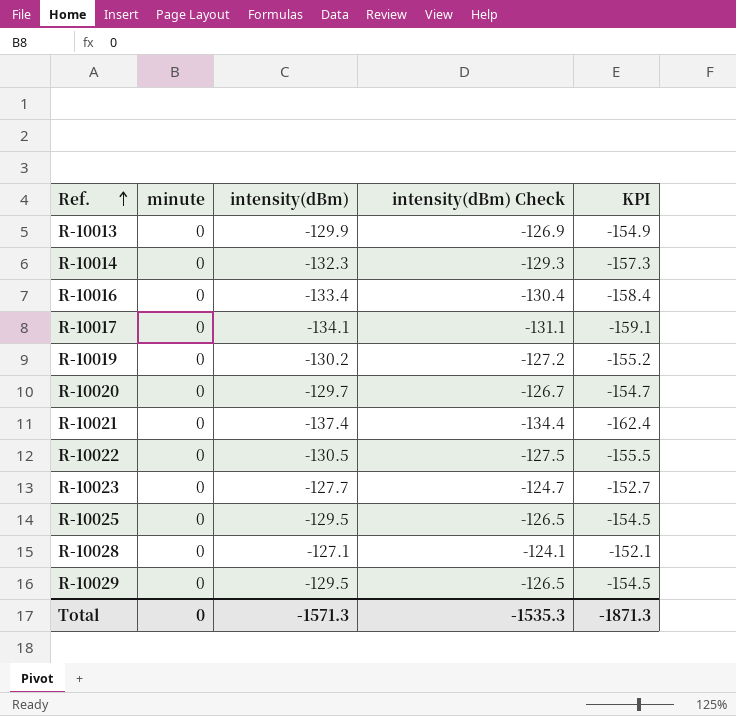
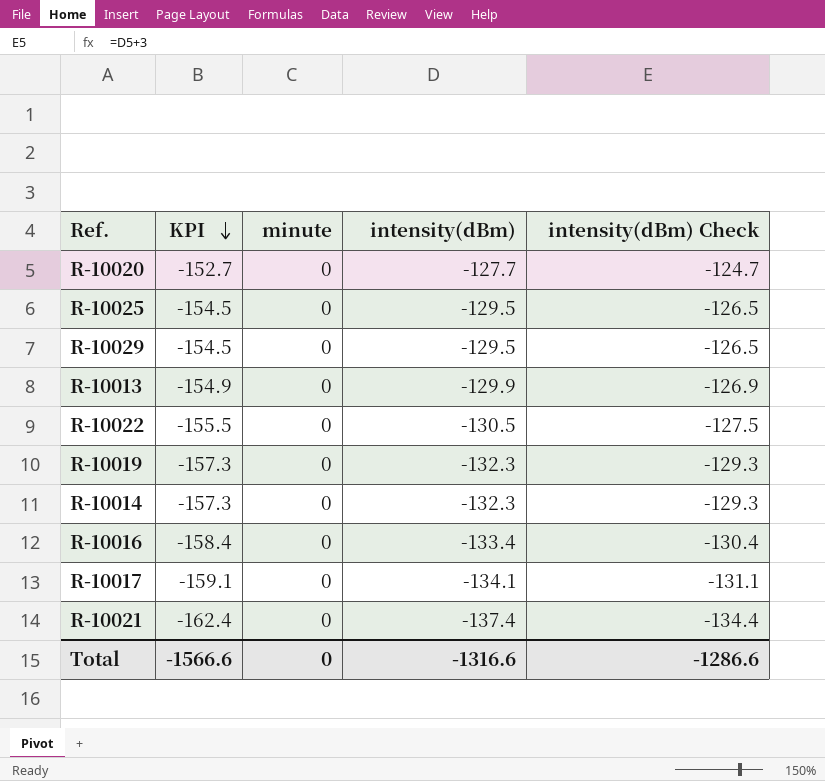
row order: Ref. ascending -> KPI descending
column KPI | position: 5 -> 2
row R-10023: 0 | -127.7 | -124.7 | -152.7 -> none
row R-10028: 0 | -127.1 | -124.1 | -152.1 -> none
R-10020 | KPI: -154.7 -> -152.7
R-10020 | intensity(dBm): -129.7 -> -127.7
R-10020 | intensity(dBm) Check: -126.7 -> -124.7
R-10019 | KPI: -155.2 -> -157.3
R-10019 | intensity(dBm): -130.2 -> -132.3
R-10019 | intensity(dBm) Check: -127.2 -> -129.3
Total | KPI: -1871.3 -> -1566.6
Total | intensity(dBm): -1571.3 -> -1316.6
Total | intensity(dBm) Check: -1535.3 -> -1286.6

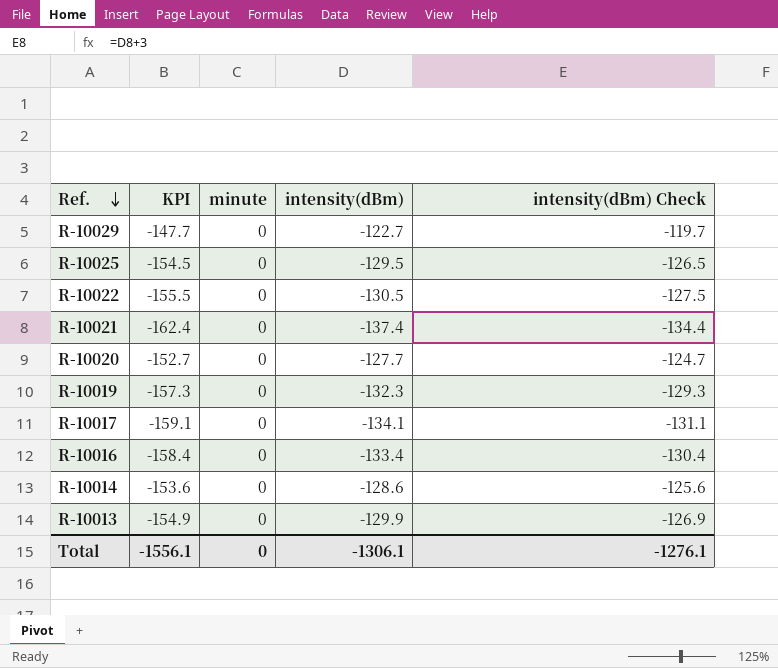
row order: KPI descending -> Ref. descending
R-10029 | KPI: -154.5 -> -147.7
R-10029 | intensity(dBm): -129.5 -> -122.7
R-10029 | intensity(dBm) Check: -126.5 -> -119.7
R-10014 | KPI: -157.3 -> -153.6
R-10014 | intensity(dBm): -132.3 -> -128.6
R-10014 | intensity(dBm) Check: -129.3 -> -125.6
Total | KPI: -1566.6 -> -1556.1
Total | intensity(dBm): -1316.6 -> -1306.1
Total | intensity(dBm) Check: -1286.6 -> -1276.1

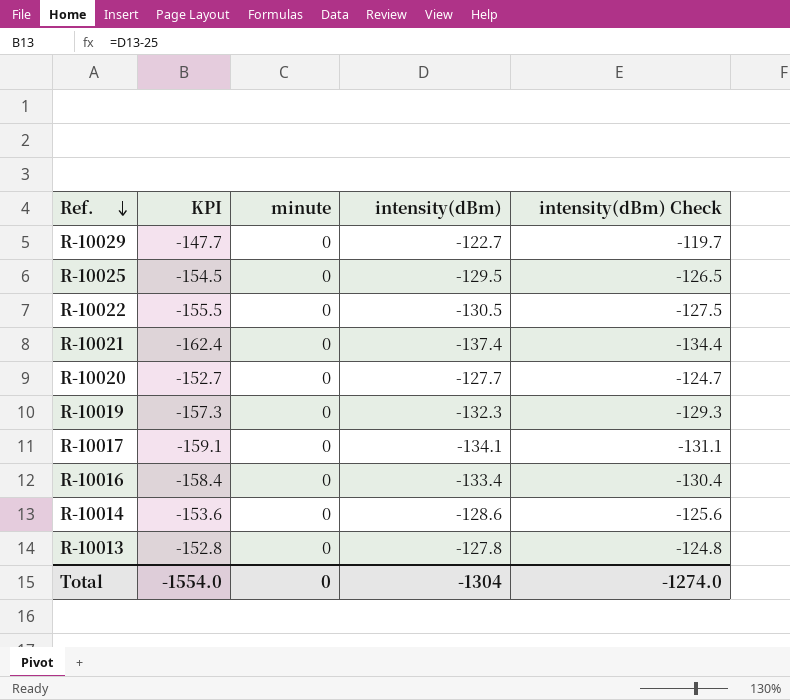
R-10013 | KPI: -154.9 -> -152.8
R-10013 | intensity(dBm): -129.9 -> -127.8
R-10013 | intensity(dBm) Check: -126.9 -> -124.8
Total | KPI: -1556.1 -> -1554.0
Total | intensity(dBm): -1306.1 -> -1304
Total | intensity(dBm) Check: -1276.1 -> -1274.0

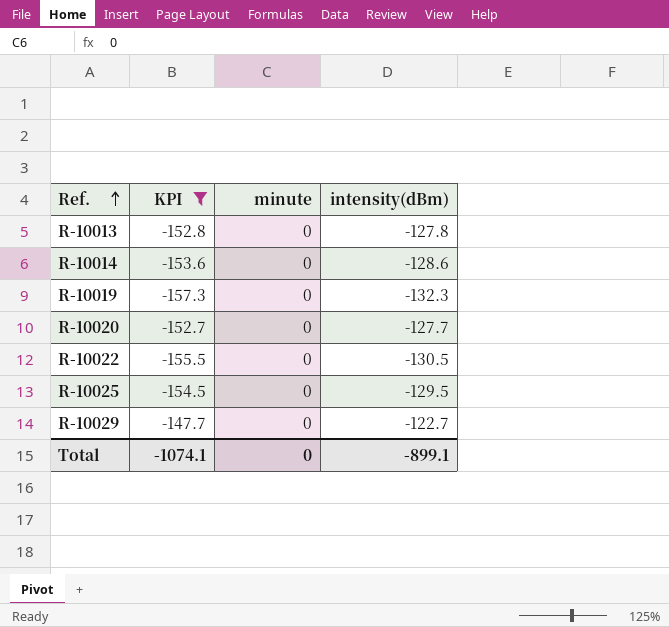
filter: none -> KPI >= -157.3
row order: Ref. descending -> Ref. ascending
column intensity(dBm) Check | formula: [intensity(dBm)] + 3 -> none
Total | KPI: -1554.0 -> -1074.1
Total | intensity(dBm): -1304 -> -899.1

